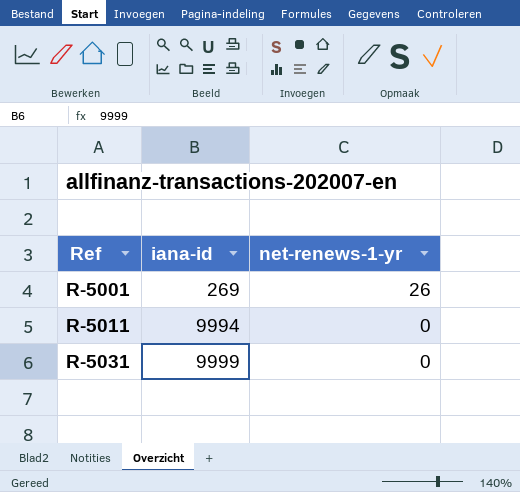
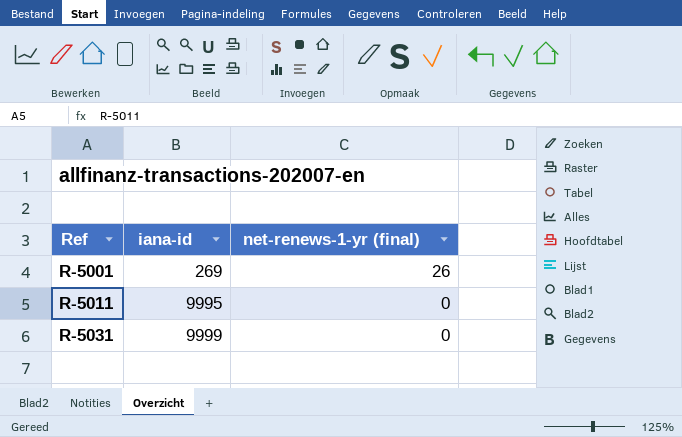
column name: net-renews-1-yr -> net-renews-1-yr (final)
R-5011 | iana-id: 9994 -> 9995

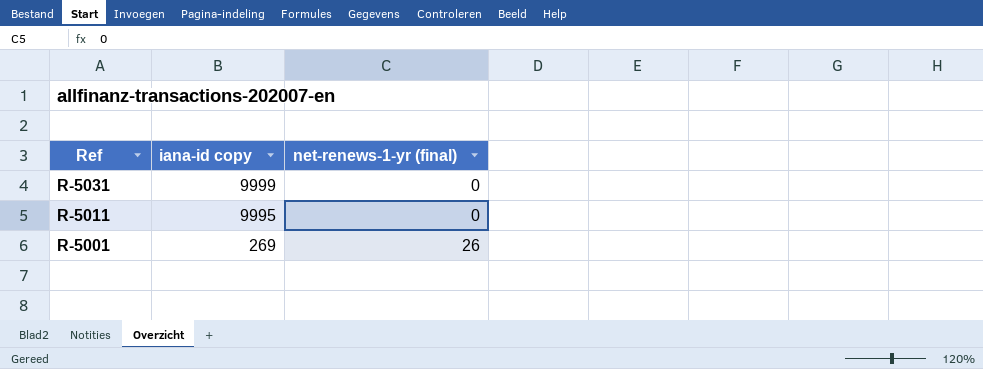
row order: Ref ascending -> Ref descending
column name: iana-id -> iana-id copy

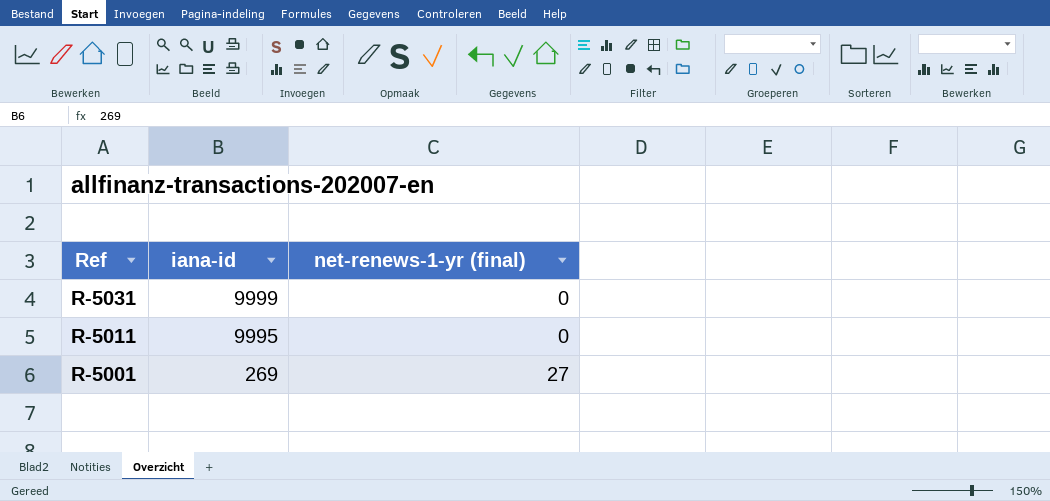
column name: iana-id copy -> iana-id
R-5001 | net-renews-1-yr (final): 26 -> 27

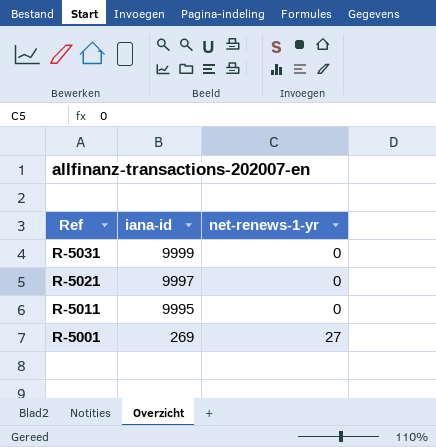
column name: net-renews-1-yr (final) -> net-renews-1-yr
row R-5021: none -> 9997 | 0

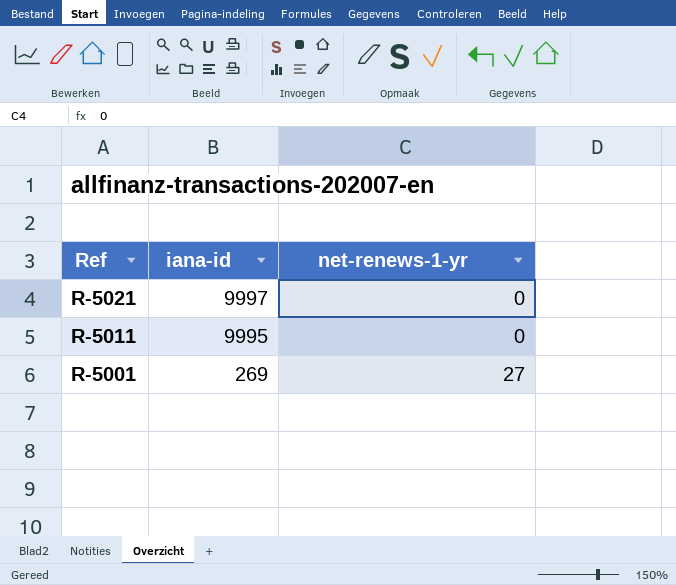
row R-5031: 9999 | 0 -> none

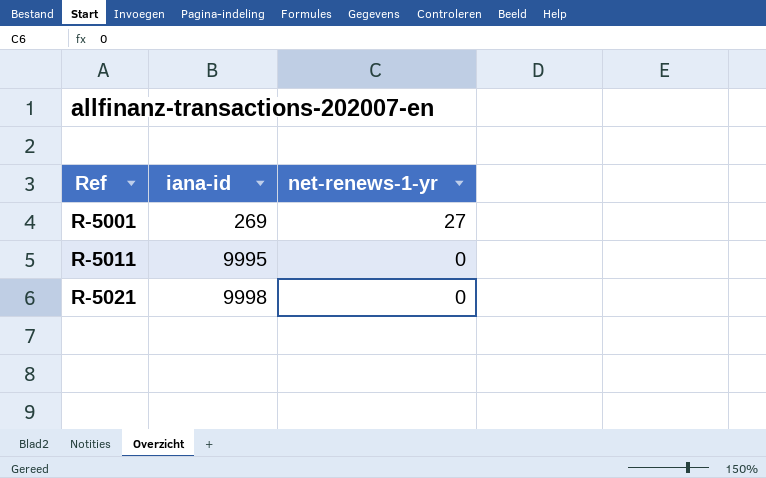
row order: Ref descending -> Ref ascending
R-5021 | iana-id: 9997 -> 9998

